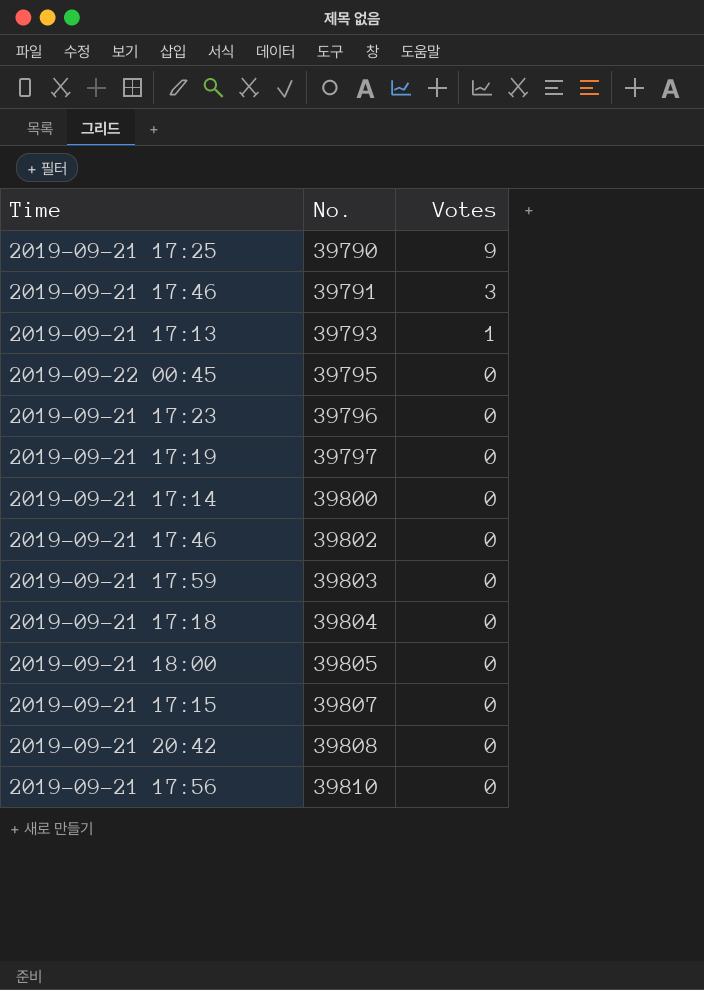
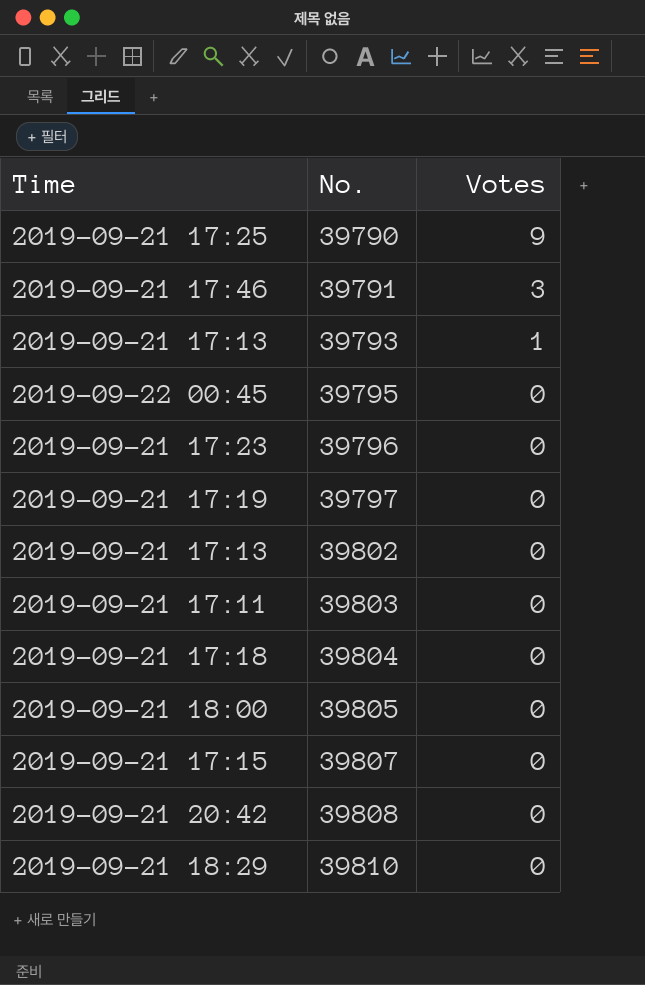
row 39800: 2019-09-21 17:14 | 0 -> none
39802 | Time: 2019-09-21 17:46 -> 2019-09-21 17:13
39803 | Time: 2019-09-21 17:59 -> 2019-09-21 17:11
39810 | Time: 2019-09-21 17:56 -> 2019-09-21 18:29

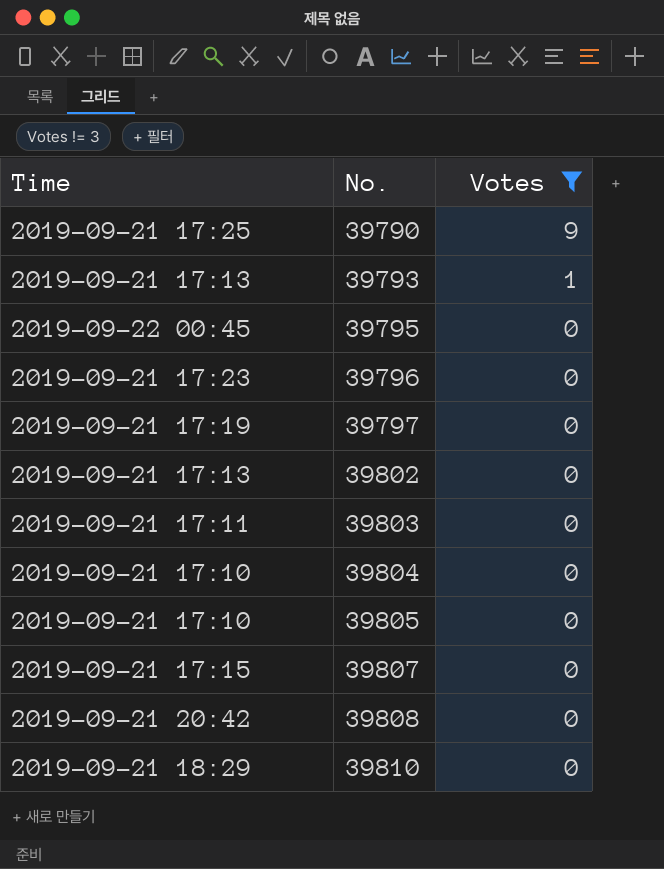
filter: none -> Votes != 3
39804 | Time: 2019-09-21 17:18 -> 2019-09-21 17:10
39805 | Time: 2019-09-21 18:00 -> 2019-09-21 17:10

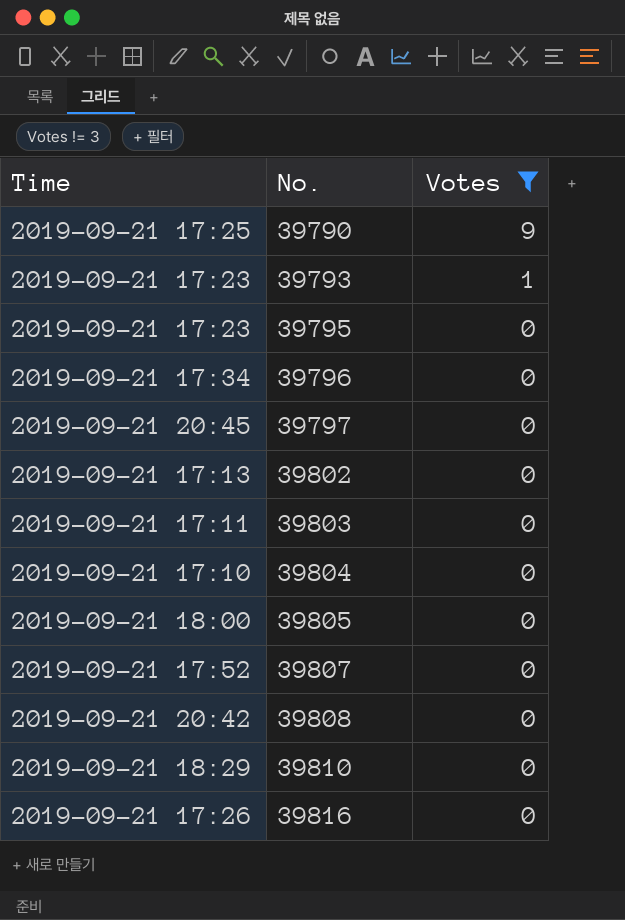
39793 | Time: 2019-09-21 17:13 -> 2019-09-21 17:23
39795 | Time: 2019-09-22 00:45 -> 2019-09-21 17:23
39796 | Time: 2019-09-21 17:23 -> 2019-09-21 17:34
39797 | Time: 2019-09-21 17:19 -> 2019-09-21 20:45
39805 | Time: 2019-09-21 17:10 -> 2019-09-21 18:00
39807 | Time: 2019-09-21 17:15 -> 2019-09-21 17:52
row 39816: none -> 2019-09-21 17:26 | 0

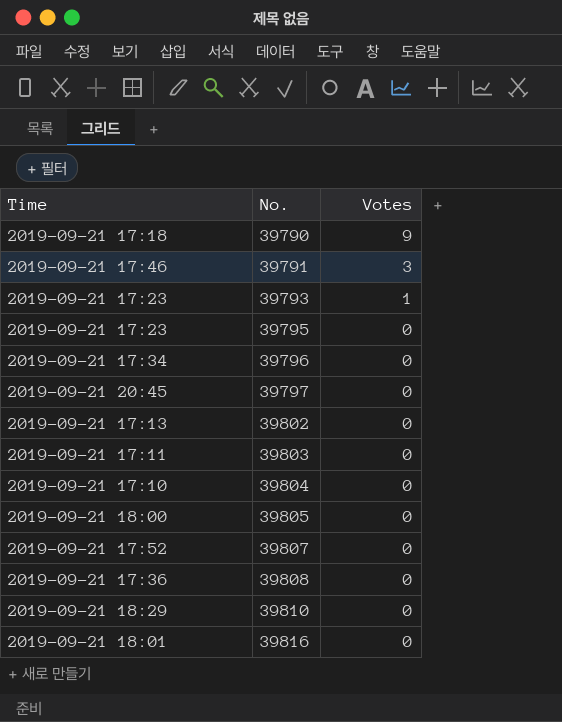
filter: Votes != 3 -> none
39790 | Time: 2019-09-21 17:25 -> 2019-09-21 17:18
39808 | Time: 2019-09-21 20:42 -> 2019-09-21 17:36
39816 | Time: 2019-09-21 17:26 -> 2019-09-21 18:01

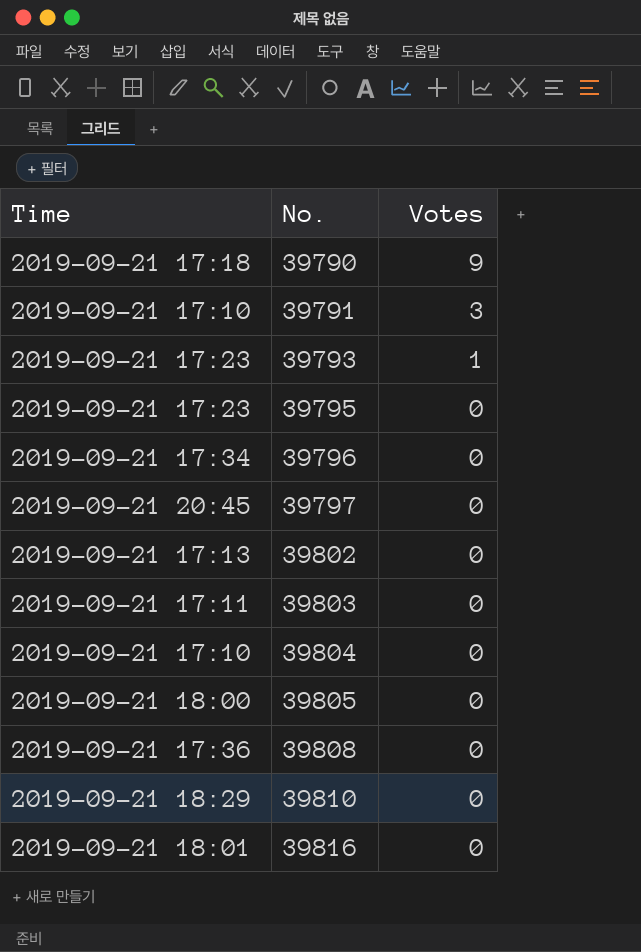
row 39807: 2019-09-21 17:52 | 0 -> none
39791 | Time: 2019-09-21 17:46 -> 2019-09-21 17:10

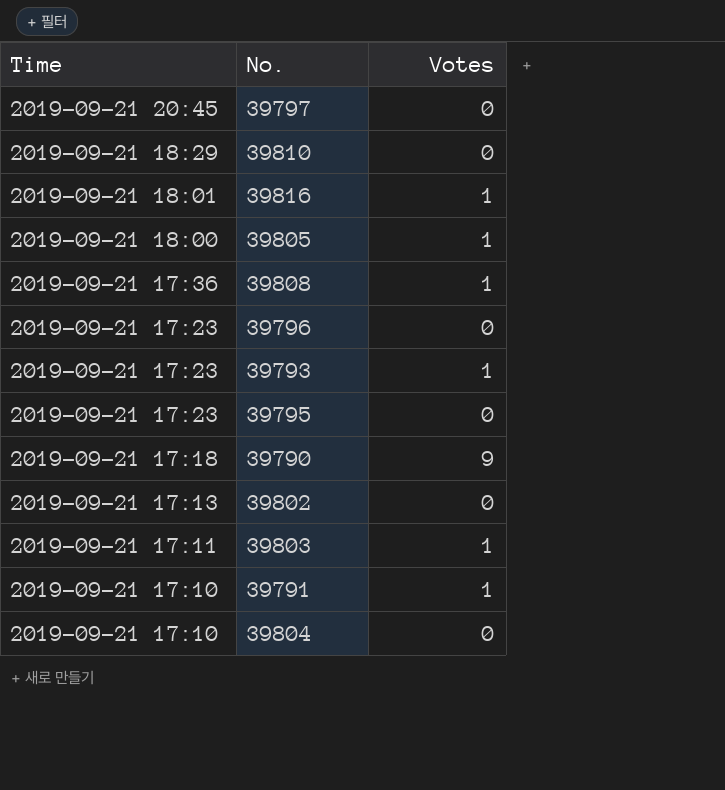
row order: No. ascending -> Time descending
39816 | Votes: 0 -> 1
39805 | Votes: 0 -> 1
39808 | Votes: 0 -> 1
39796 | Time: 2019-09-21 17:34 -> 2019-09-21 17:23
39803 | Votes: 0 -> 1
39791 | Votes: 3 -> 1

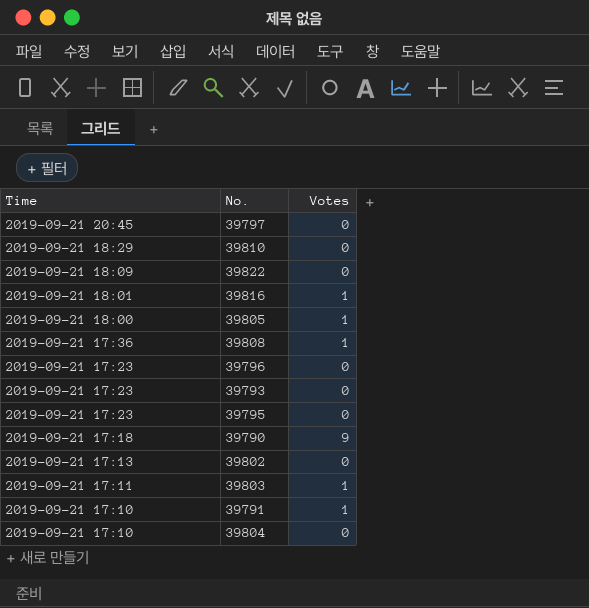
row 39822: none -> 2019-09-21 18:09 | 0
39793 | Votes: 1 -> 0

